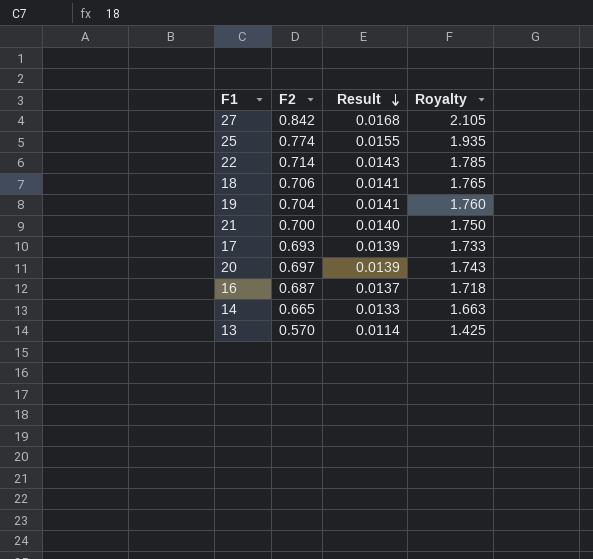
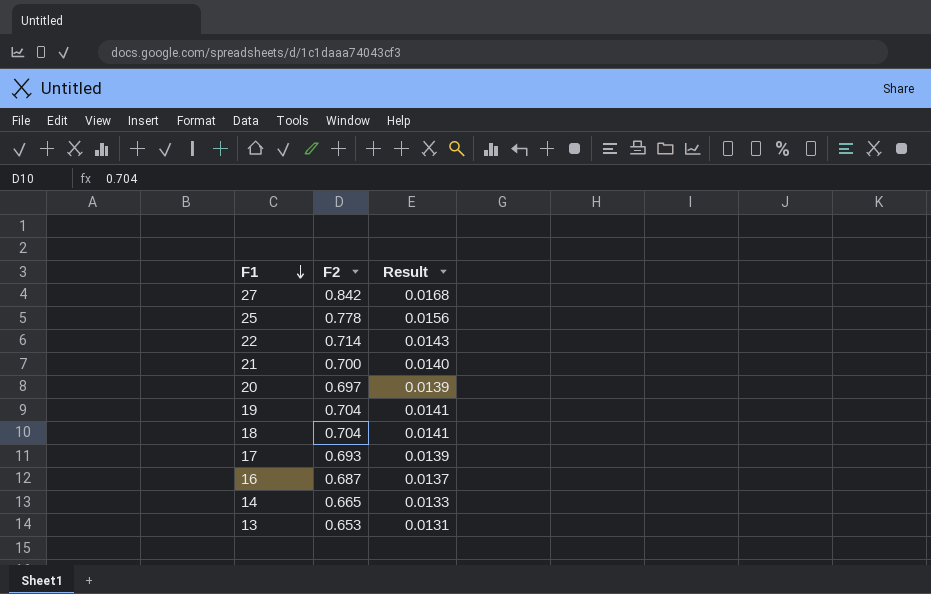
row order: Result descending -> F1 descending
column Royalty | formula: [F2] * 2.5 -> none
25 | F2: 0.774 -> 0.778
25 | Result: 0.0155 -> 0.0156
18 | F2: 0.706 -> 0.704
13 | F2: 0.570 -> 0.653
13 | Result: 0.0114 -> 0.0131

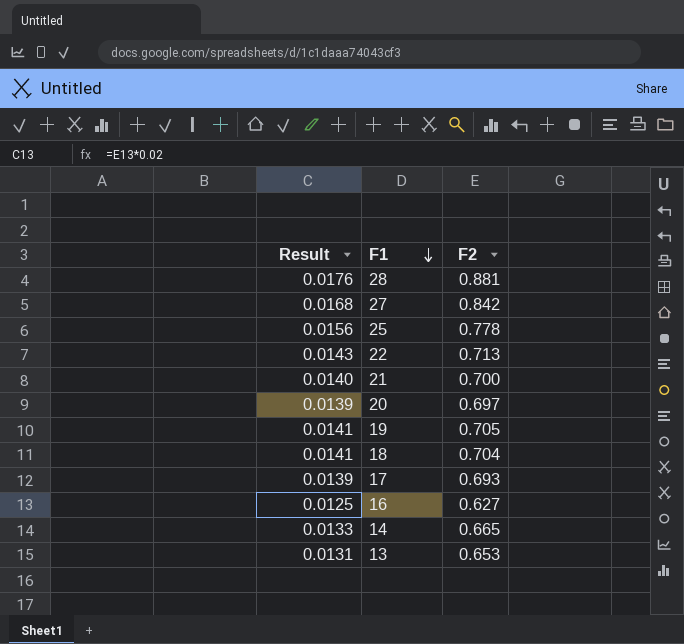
column Result | position: 3 -> 1
row 28: none -> 0.0176 | 0.881
22 | F2: 0.714 -> 0.713
19 | F2: 0.704 -> 0.705
16 | Result: 0.0137 -> 0.0125
16 | F2: 0.687 -> 0.627

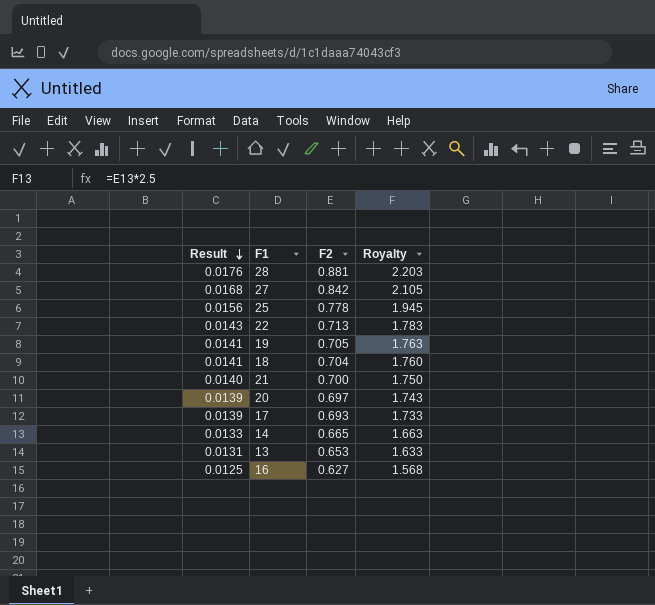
row order: F1 descending -> Result descending
column Royalty | formula: none -> [F2] * 2.5

